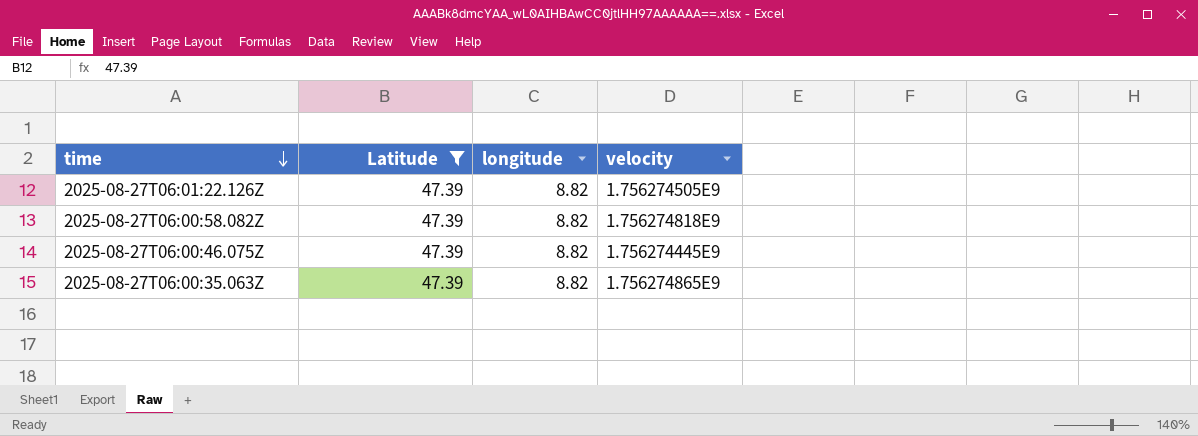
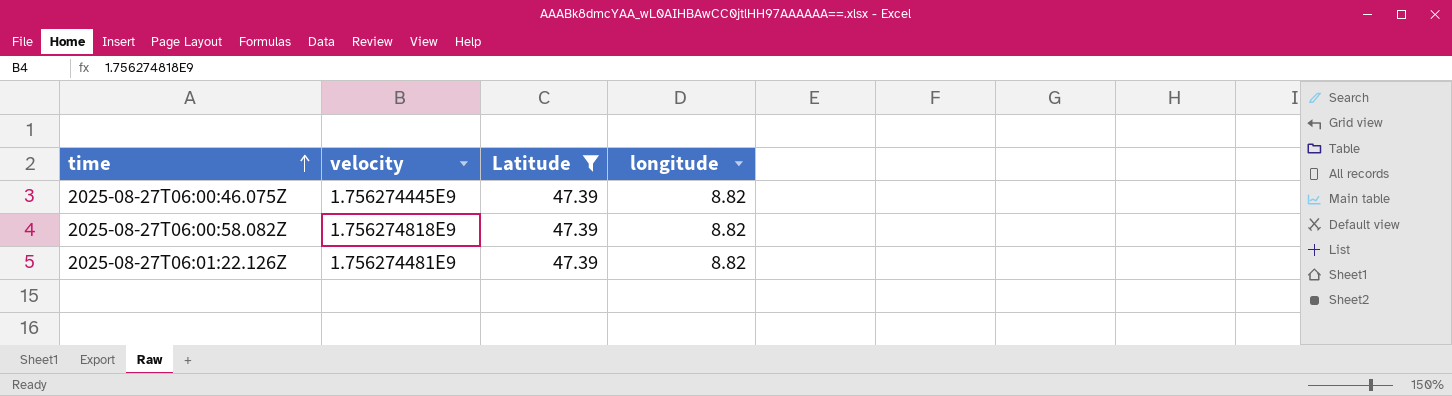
row order: time descending -> time ascending
column velocity | position: 4 -> 2
row 2025-08-27T06:00:35.063Z: 47.39 | 8.82 | 1.756274865E9 -> none
2025-08-27T06:01:22.126Z | velocity: 1.756274505E9 -> 1.756274481E9

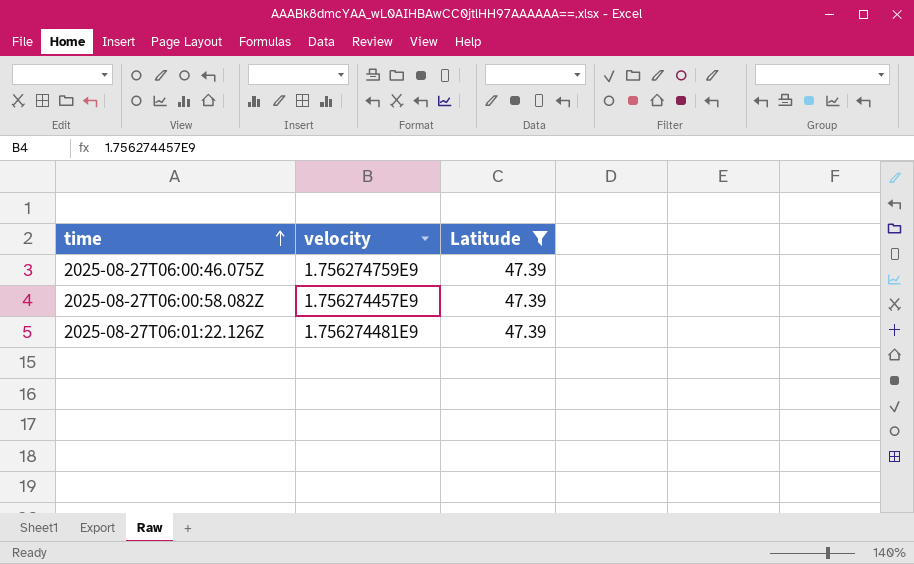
column longitude | position: 4 -> none
2025-08-27T06:00:46.075Z | velocity: 1.756274445E9 -> 1.756274759E9
2025-08-27T06:00:58.082Z | velocity: 1.756274818E9 -> 1.756274457E9

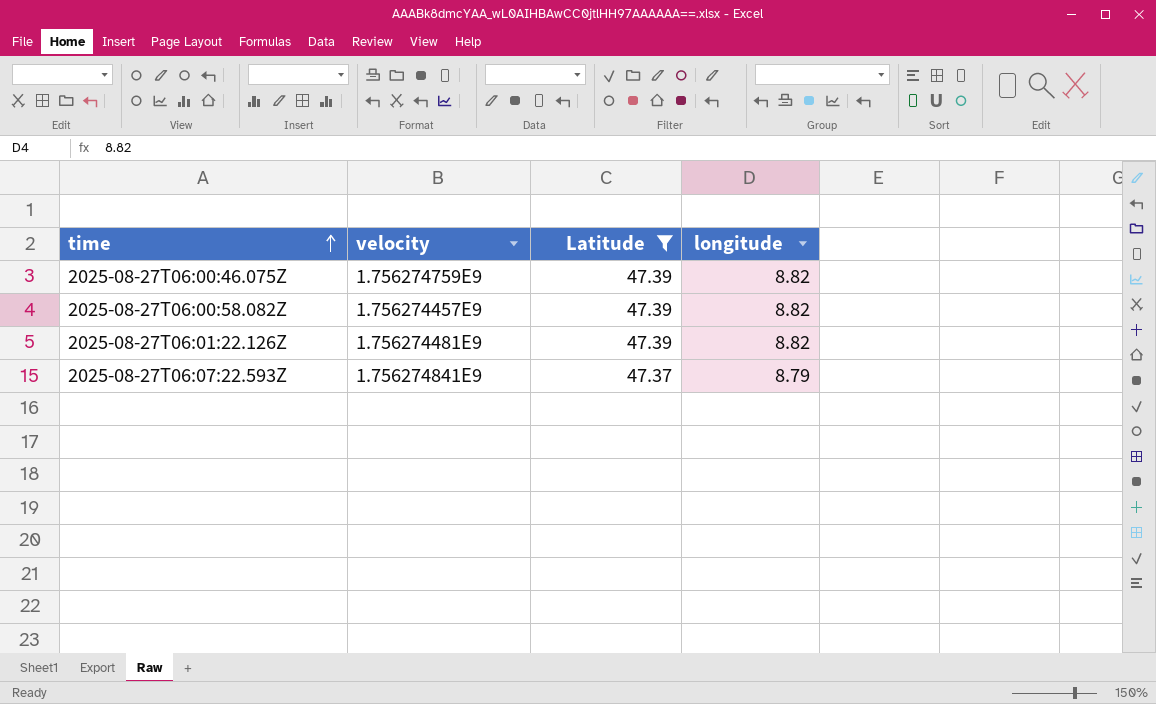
column longitude | position: none -> 4
row 2025-08-27T06:07:22.593Z: none -> 1.756274841E9 | 47.37 | 8.79

